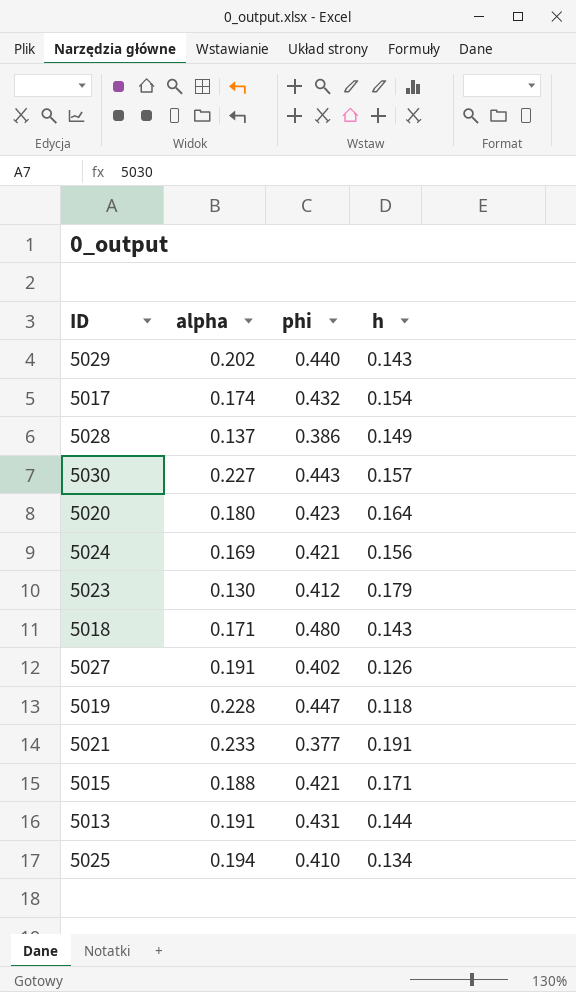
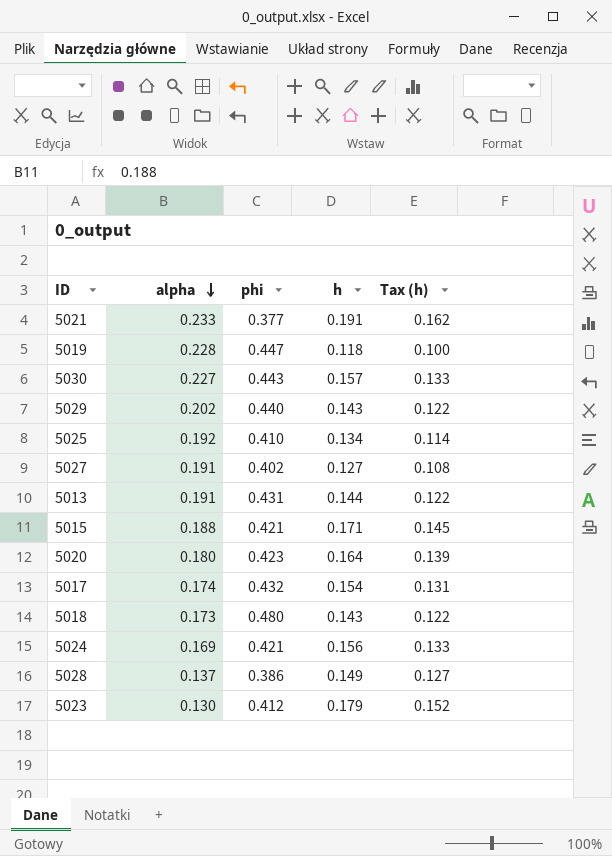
row order: none -> alpha descending
column Tax (h) | formula: none -> [h] * 0.85
5025 | alpha: 0.194 -> 0.192
5027 | h: 0.126 -> 0.127
5018 | alpha: 0.171 -> 0.173

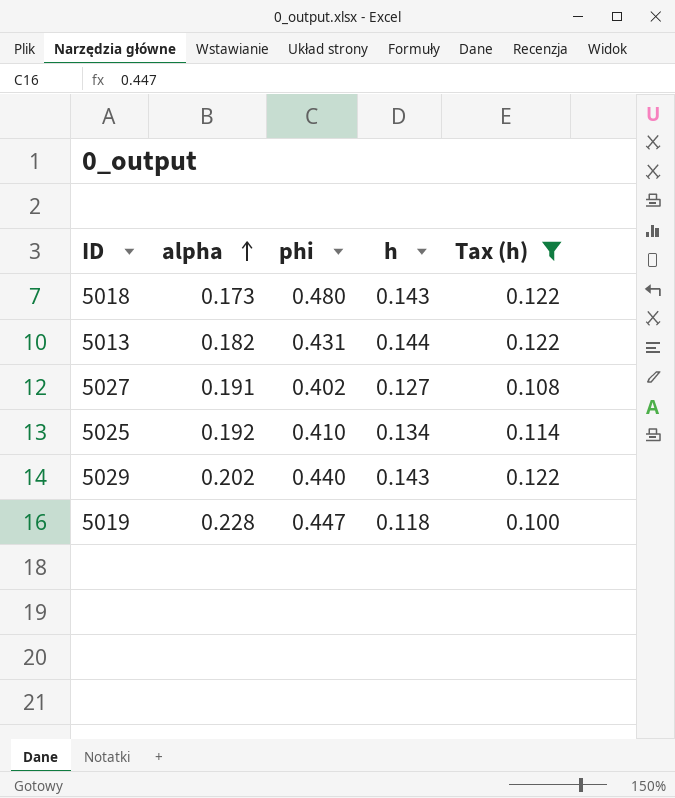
filter: none -> Tax (h) <= 0.122
row order: alpha descending -> alpha ascending
5013 | alpha: 0.191 -> 0.182

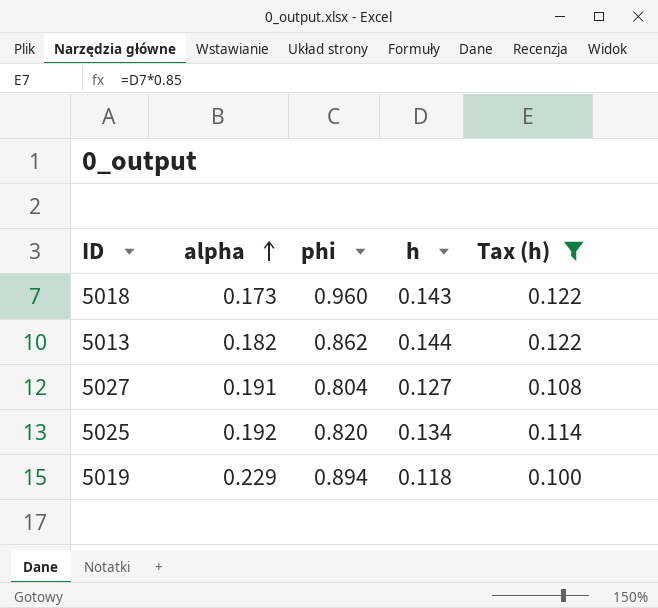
row 5029: 0.202 | 0.440 | 0.143 | 0.122 -> none
5018 | phi: 0.480 -> 0.960
5013 | phi: 0.431 -> 0.862
5027 | phi: 0.402 -> 0.804
5025 | phi: 0.410 -> 0.820
5019 | alpha: 0.228 -> 0.229
5019 | phi: 0.447 -> 0.894

